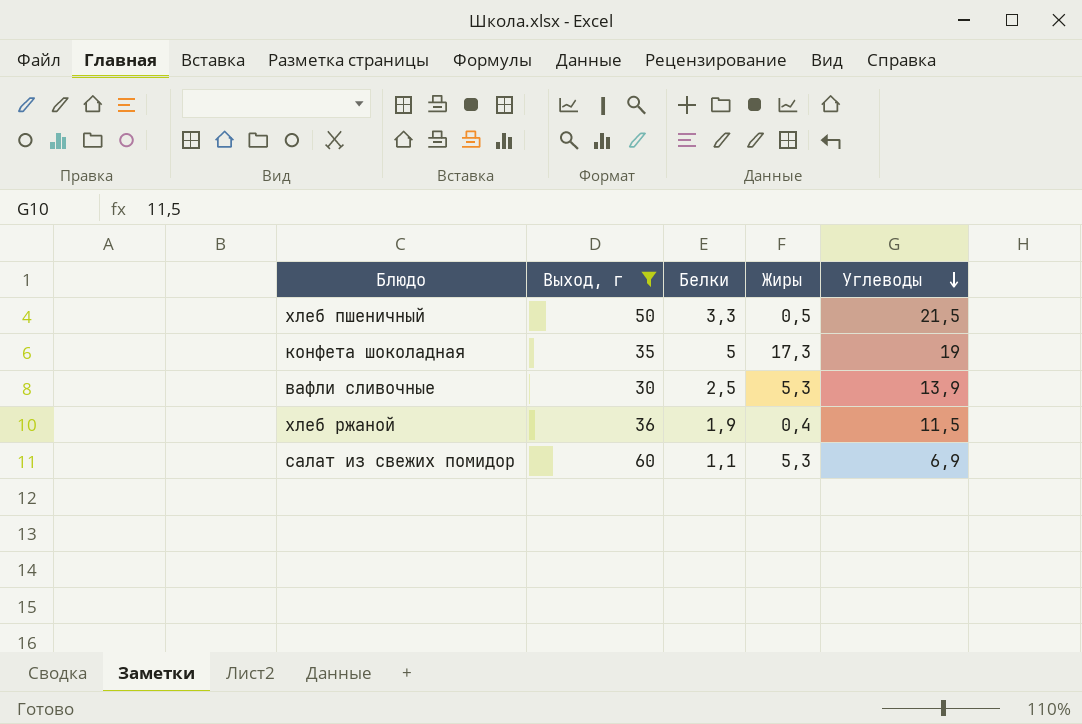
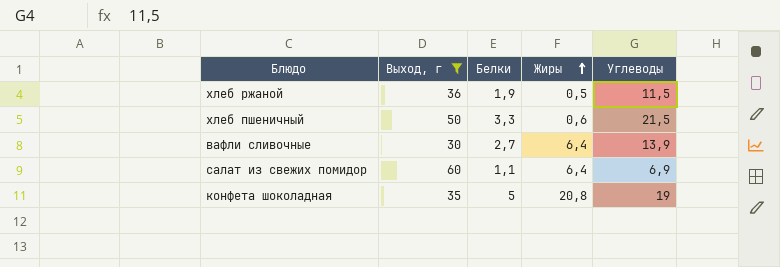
row order: Углеводы descending -> Жиры ascending
хлеб ржаной | Жиры: 0,4 -> 0,5
хлеб пшеничный | Жиры: 0,5 -> 0,6
вафли сливочные | Белки: 2,5 -> 2,7
вафли сливочные | Жиры: 5,3 -> 6,4
салат из свежих помидор | Жиры: 5,3 -> 6,4
конфета шоколадная | Жиры: 17,3 -> 20,8

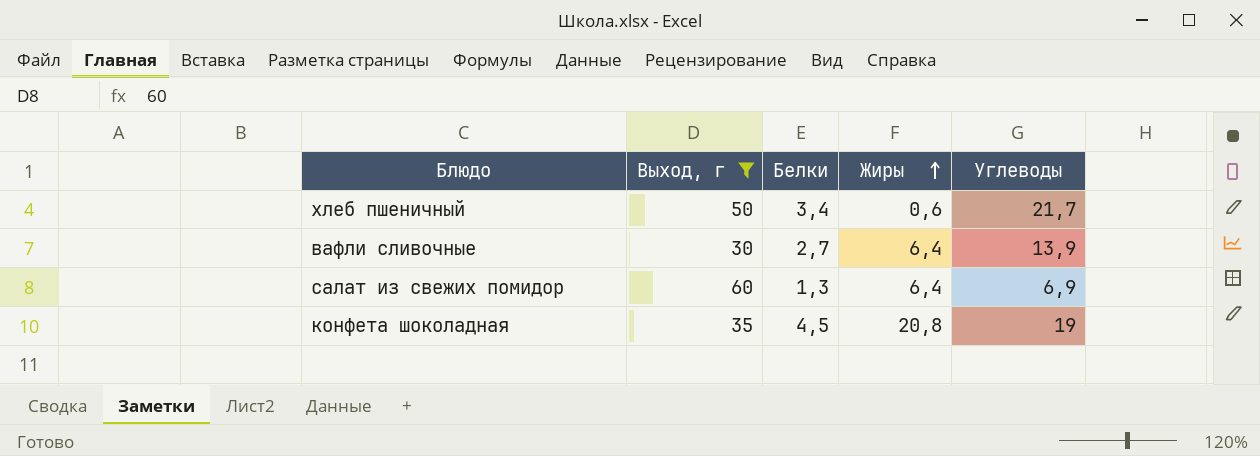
row хлеб ржаной: 36 | 1,9 | 0,5 | 11,5 -> none
хлеб пшеничный | Белки: 3,3 -> 3,4
хлеб пшеничный | Углеводы: 21,5 -> 21,7
салат из свежих помидор | Белки: 1,1 -> 1,3
конфета шоколадная | Белки: 5 -> 4,5

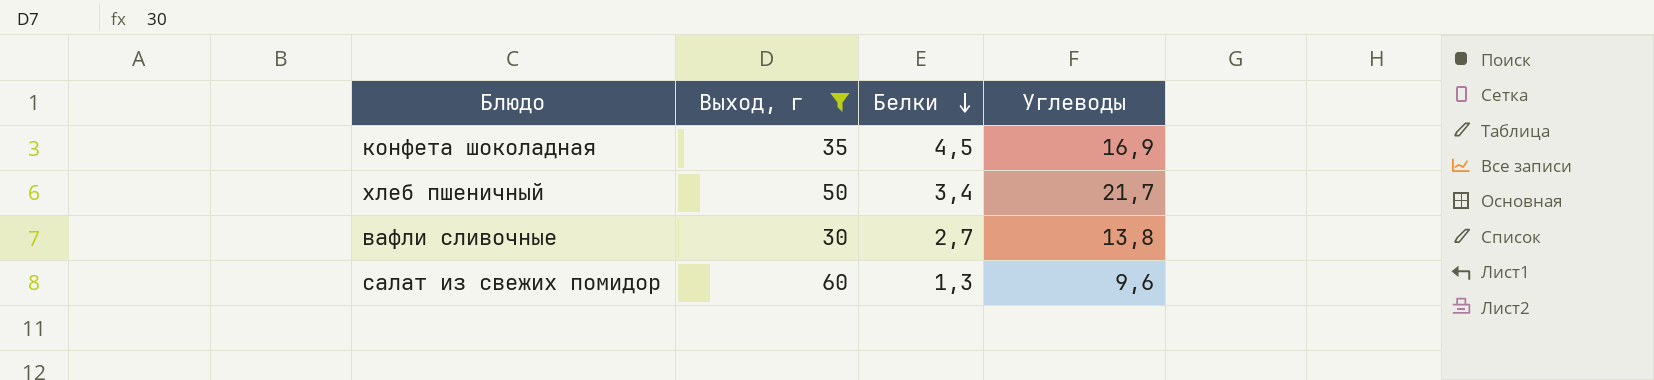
row order: Жиры ascending -> Белки descending
column Жиры | position: 4 -> none
конфета шоколадная | Углеводы: 19 -> 16,9
вафли сливочные | Углеводы: 13,9 -> 13,8
салат из свежих помидор | Углеводы: 6,9 -> 9,6

